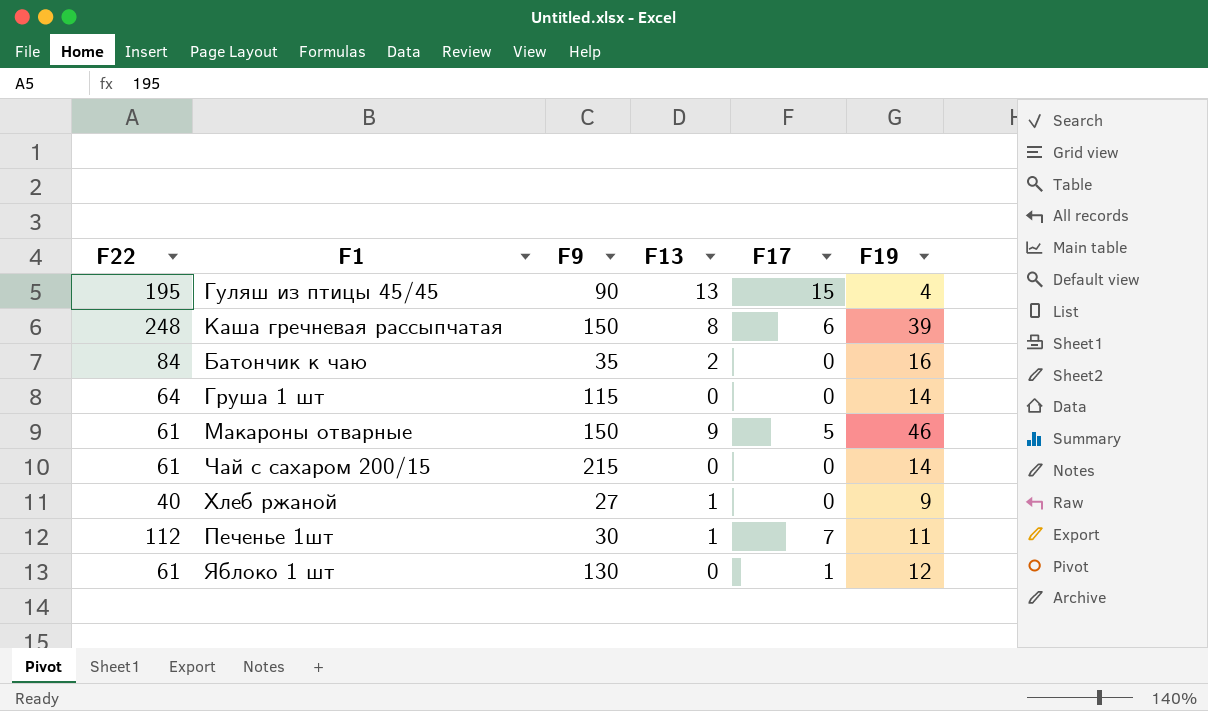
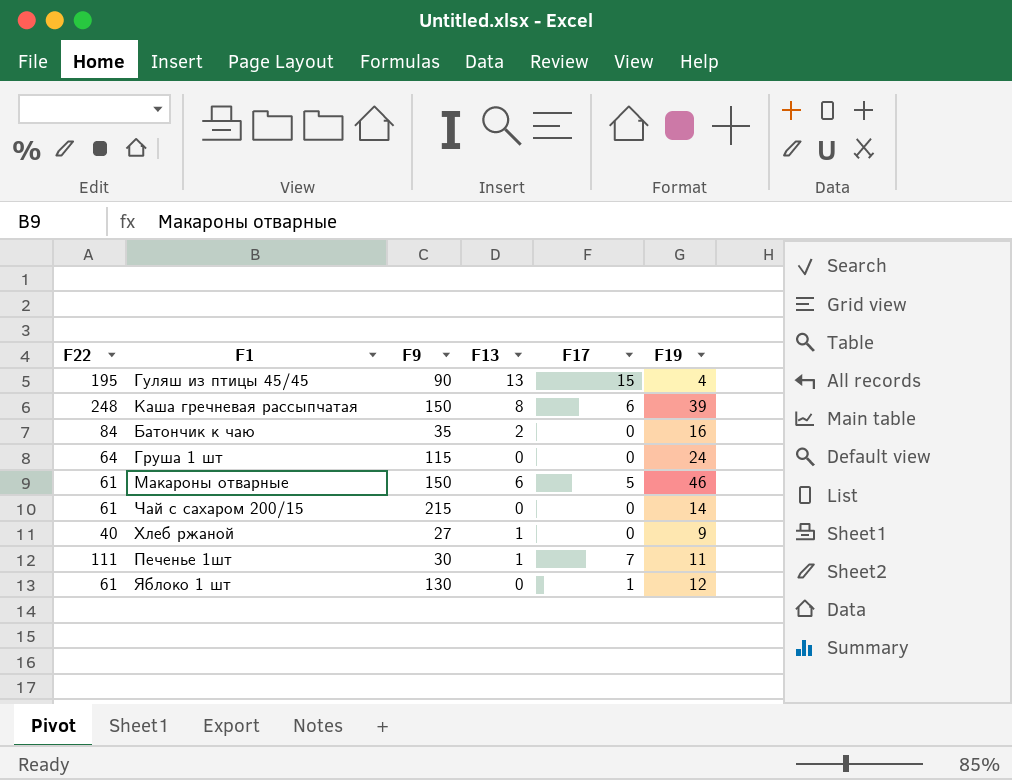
Груша 1 шт | F19: 14 -> 24
Макароны отварные | F13: 9 -> 6
Печенье 1шт | F22: 112 -> 111

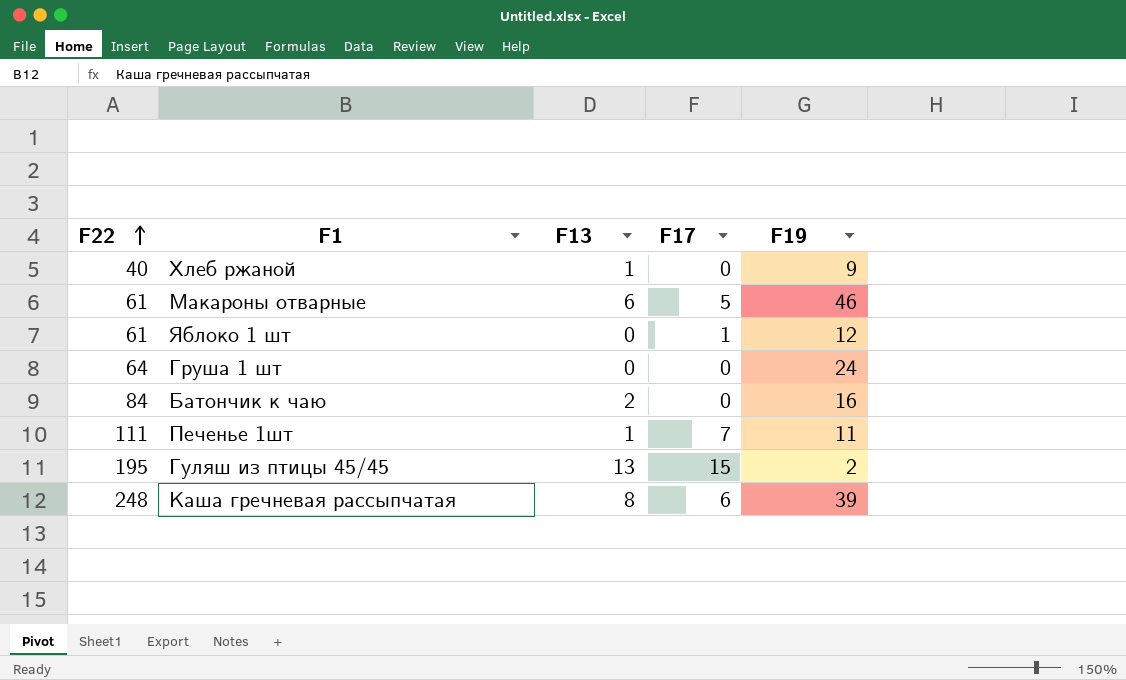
row order: none -> F22 ascending
column F9 | position: 3 -> none
row Чай с сахаром 200/15: 61 | 215 | 0 | 0 | 14 -> none
Гуляш из птицы 45/45 | F19: 4 -> 2

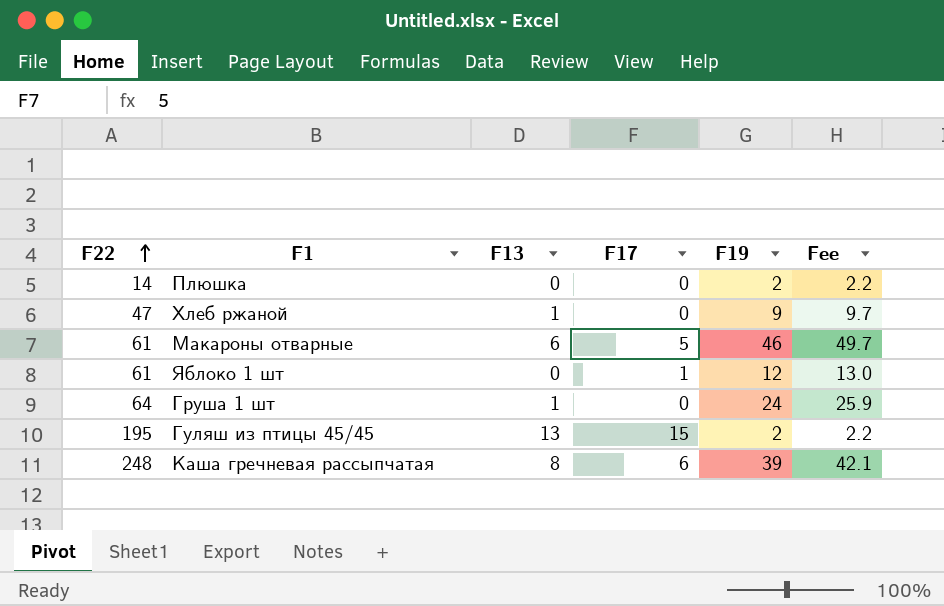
column Fee | formula: none -> [F19] * 1.08
row Батончик к чаю: 84 | 2 | 0 | 16 -> none
row Печенье 1шт: 111 | 1 | 7 | 11 -> none
row Плюшка: none -> 14 | 0 | 0 | 2 | 2.2
Хлеб ржаной | F22: 40 -> 47
Груша 1 шт | F13: 0 -> 1

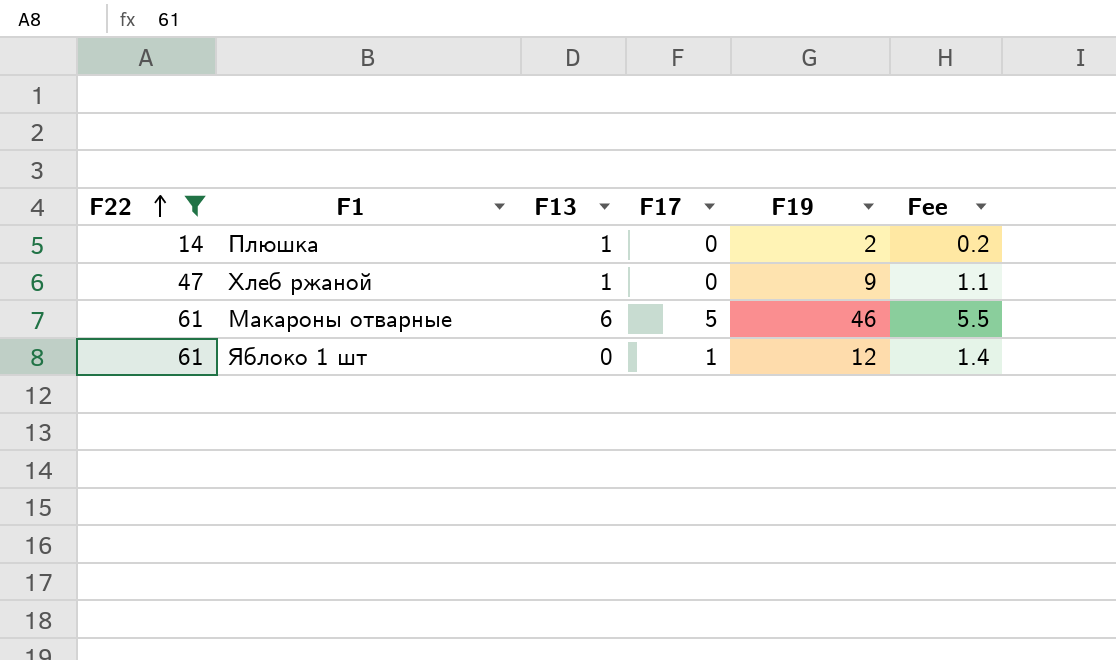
filter: none -> F22 <= 61
column Fee | formula: [F19] * 1.08 -> [F19] * 0.12
Плюшка | F13: 0 -> 1

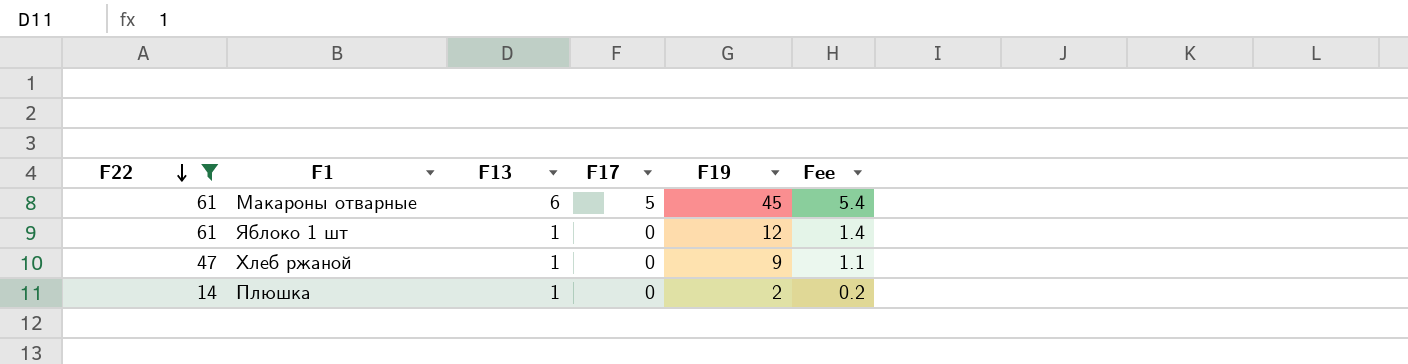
row order: F22 ascending -> F22 descending
Макароны отварные | F19: 46 -> 45
Макароны отварные | Fee: 5.5 -> 5.4
Яблоко 1 шт | F13: 0 -> 1
Яблоко 1 шт | F17: 1 -> 0

